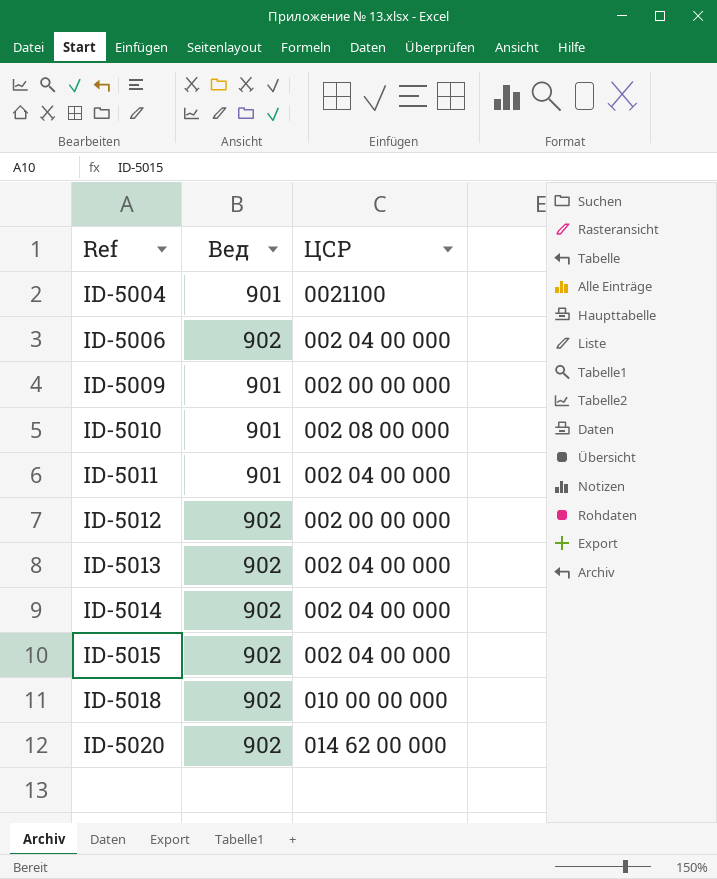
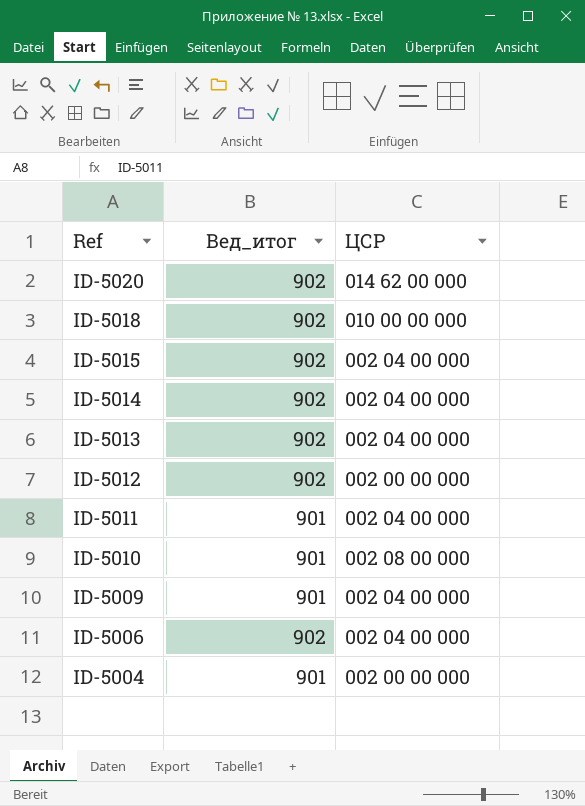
row order: Ref ascending -> Ref descending
column name: Вед -> Вед_итог
ID-5009 | ЦСР: 002 00 00 000 -> 002 04 00 000
ID-5004 | ЦСР: 0021100 -> 002 00 00 000

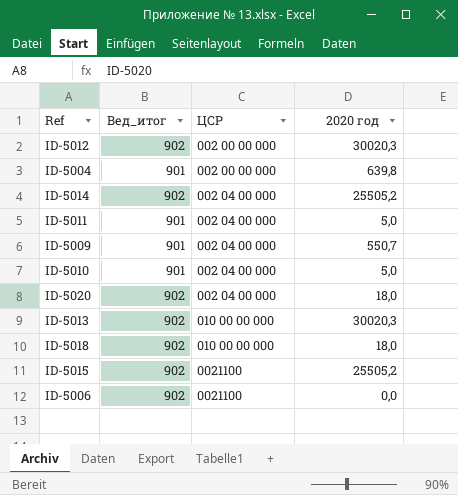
row order: Ref descending -> ЦСР ascending
column 2020 год | position: none -> 4
ID-5010 | ЦСР: 002 08 00 000 -> 002 04 00 000
ID-5020 | ЦСР: 014 62 00 000 -> 002 04 00 000
ID-5013 | ЦСР: 002 04 00 000 -> 010 00 00 000
ID-5015 | ЦСР: 002 04 00 000 -> 0021100
ID-5006 | ЦСР: 002 04 00 000 -> 0021100

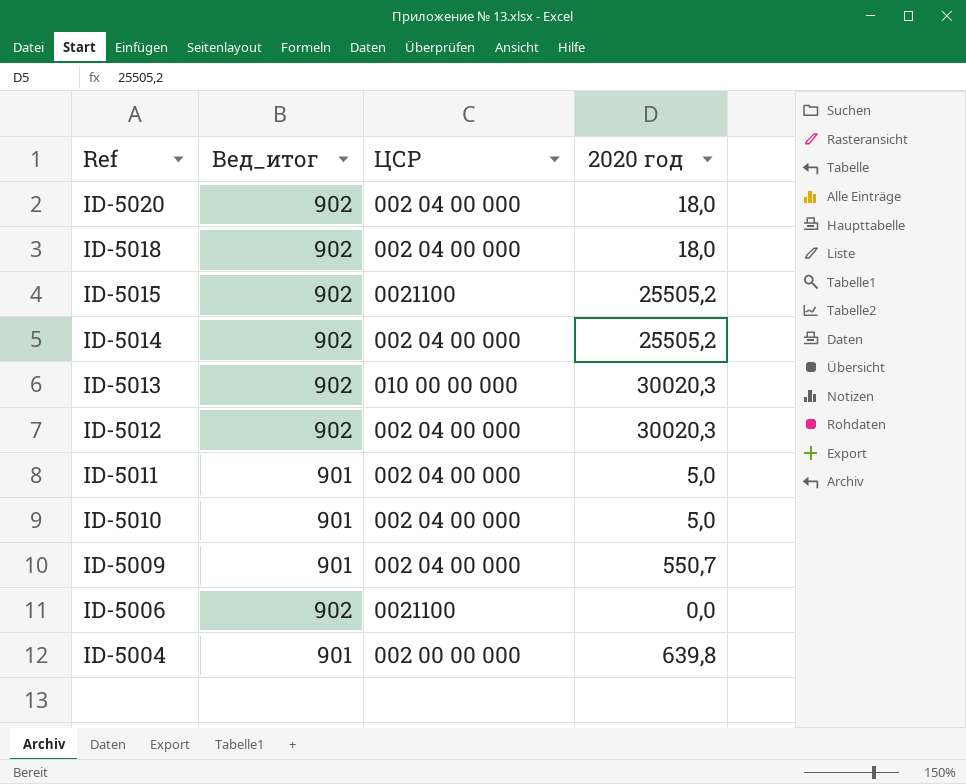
row order: ЦСР ascending -> Ref descending
ID-5018 | ЦСР: 010 00 00 000 -> 002 04 00 000
ID-5012 | ЦСР: 002 00 00 000 -> 002 04 00 000

